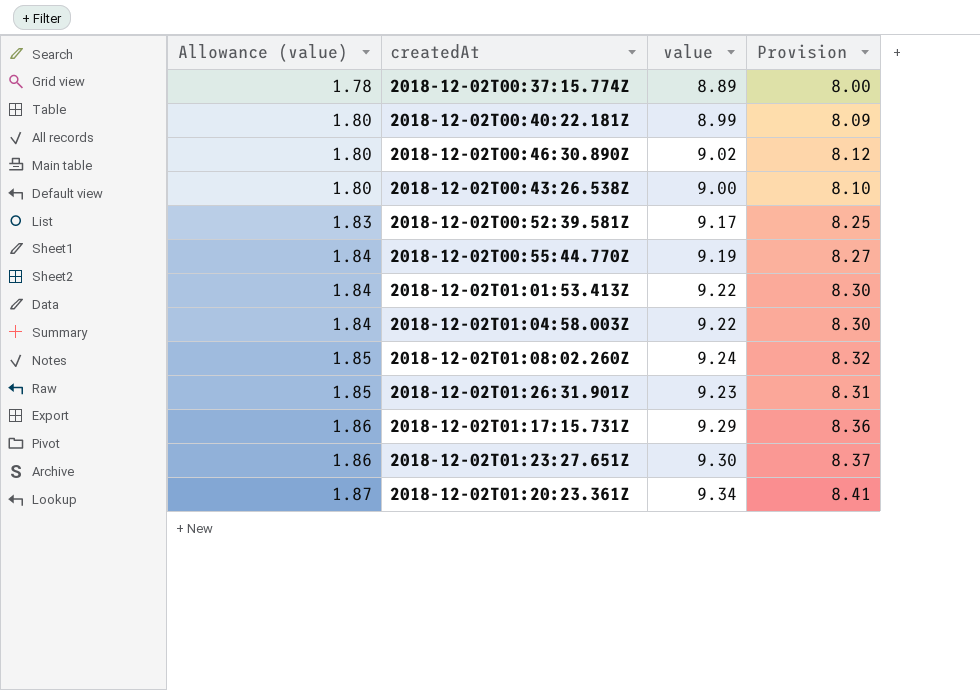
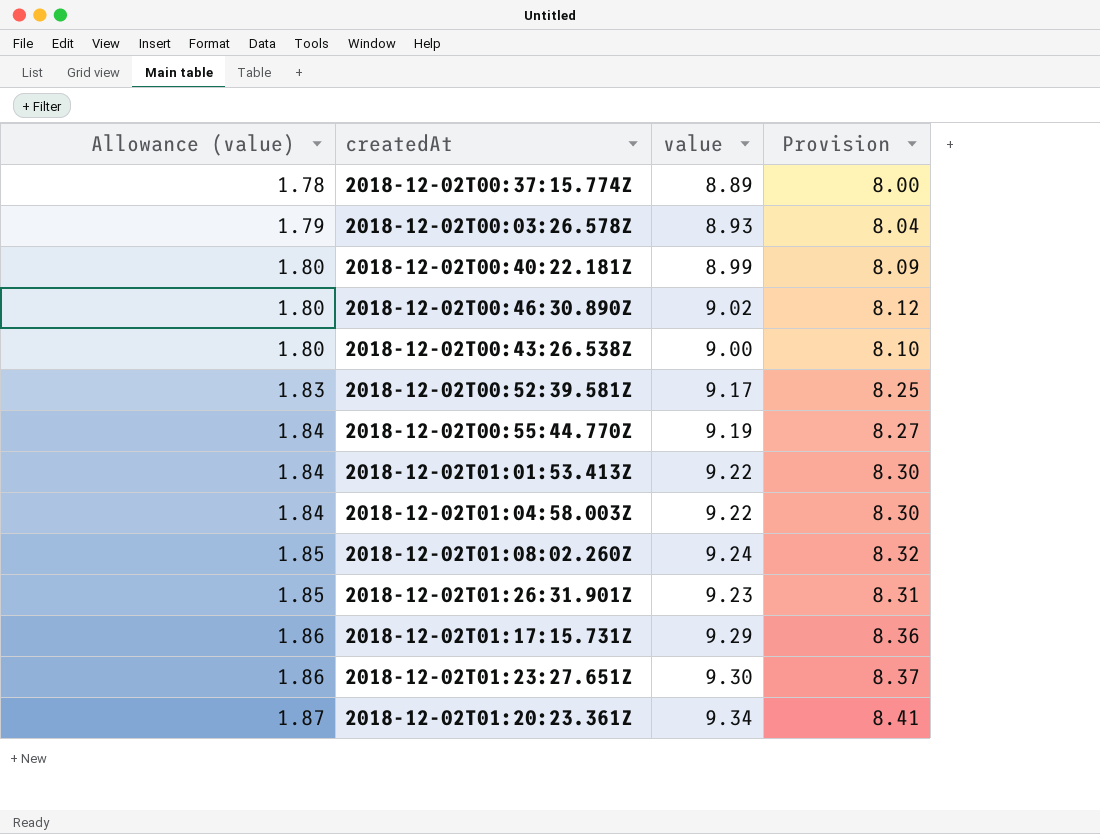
row 2018-12-02T00:03:26.578Z: none -> 1.79 | 8.93 | 8.04

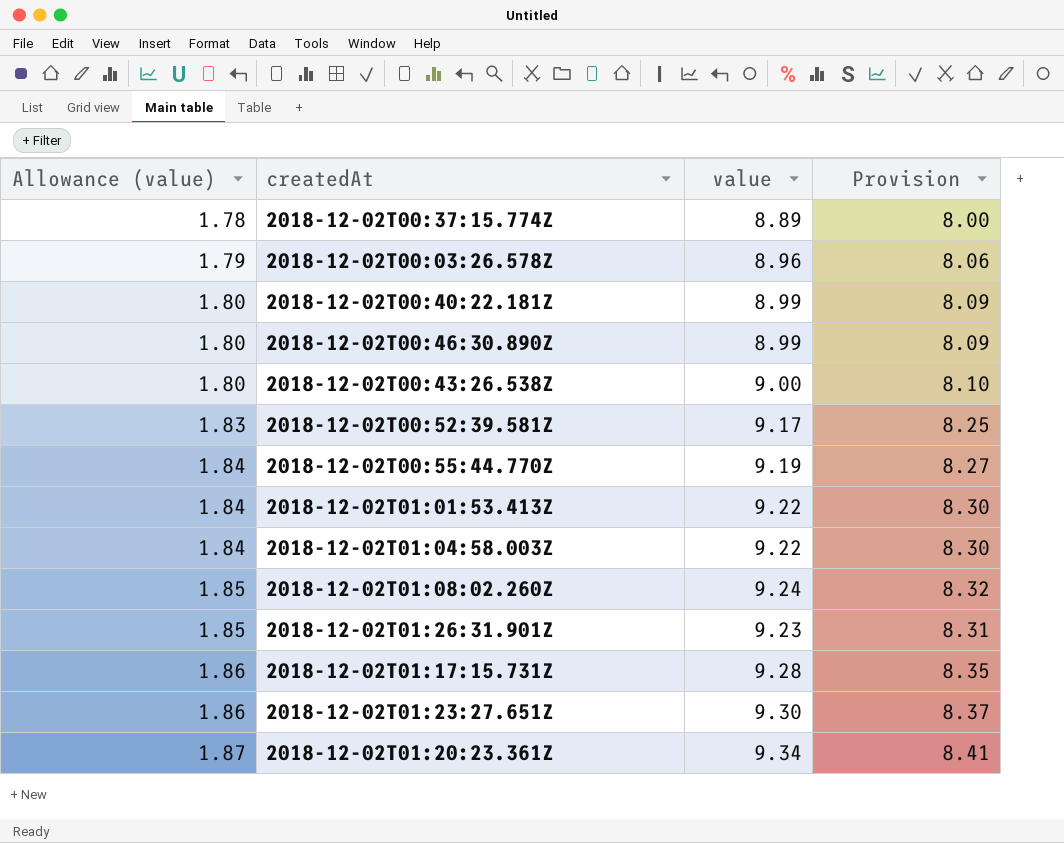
2018-12-02T00:03:26.578Z | value: 8.93 -> 8.96
2018-12-02T00:03:26.578Z | Provision: 8.04 -> 8.06
2018-12-02T00:46:30.890Z | value: 9.02 -> 8.99
2018-12-02T00:46:30.890Z | Provision: 8.12 -> 8.09
2018-12-02T01:17:15.731Z | value: 9.29 -> 9.28
2018-12-02T01:17:15.731Z | Provision: 8.36 -> 8.35

